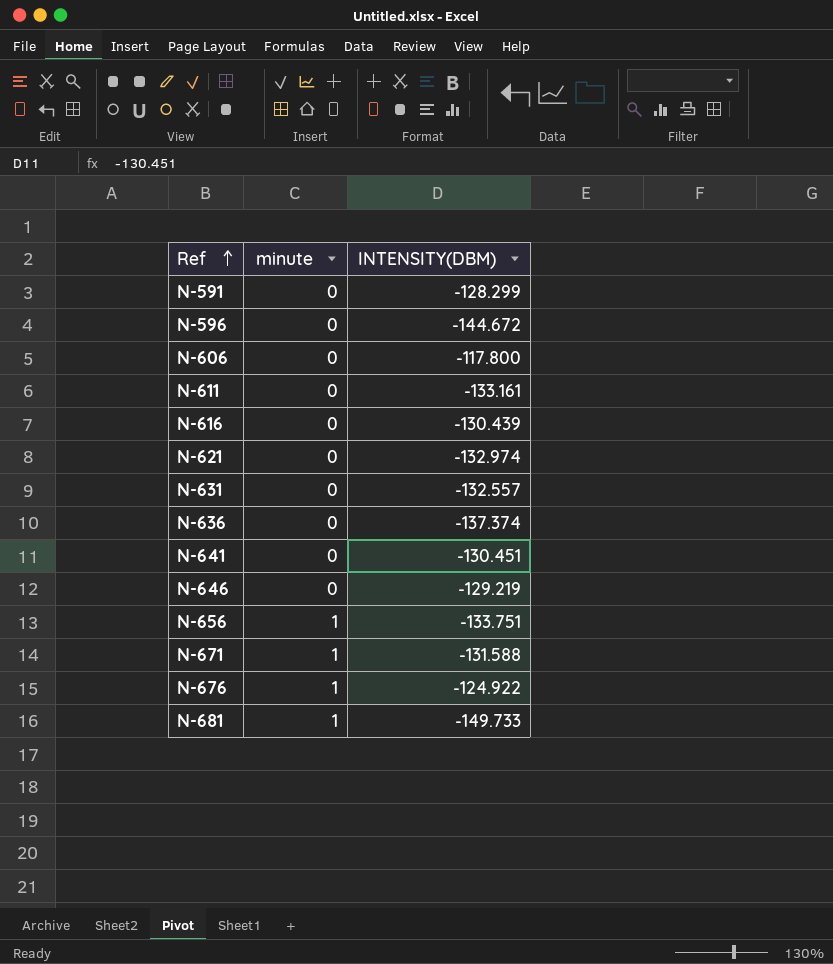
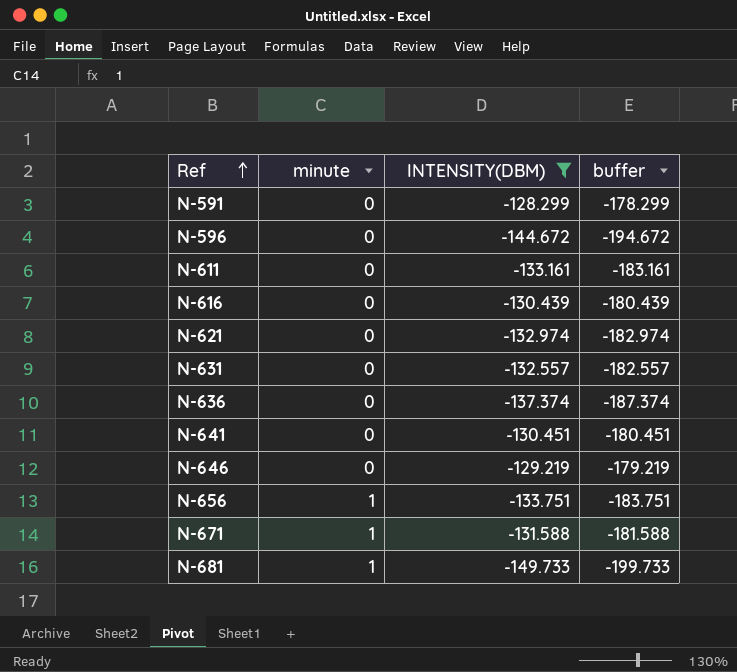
filter: none -> INTENSITY(DBM) <= -128.299
column buffer | formula: none -> [INTENSITY(DBM)] - 50

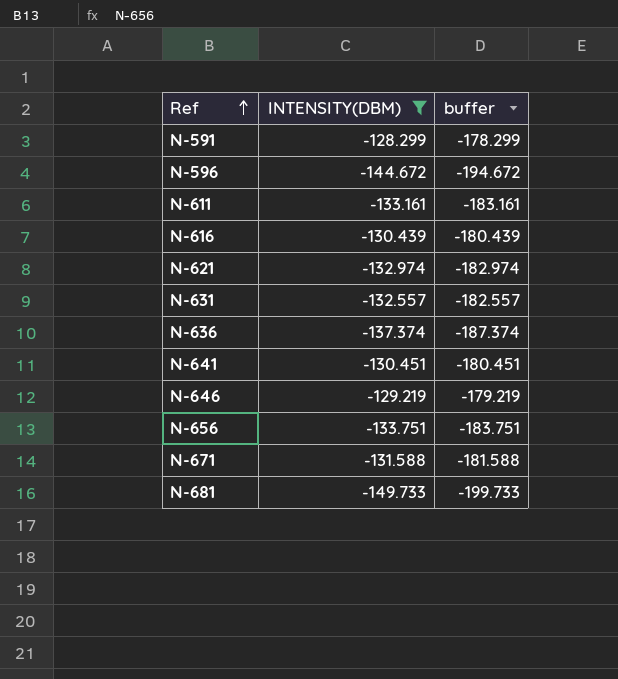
column minute | position: 2 -> none

